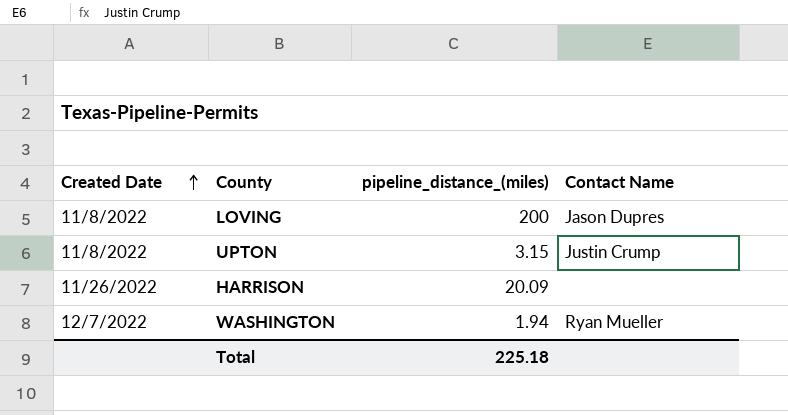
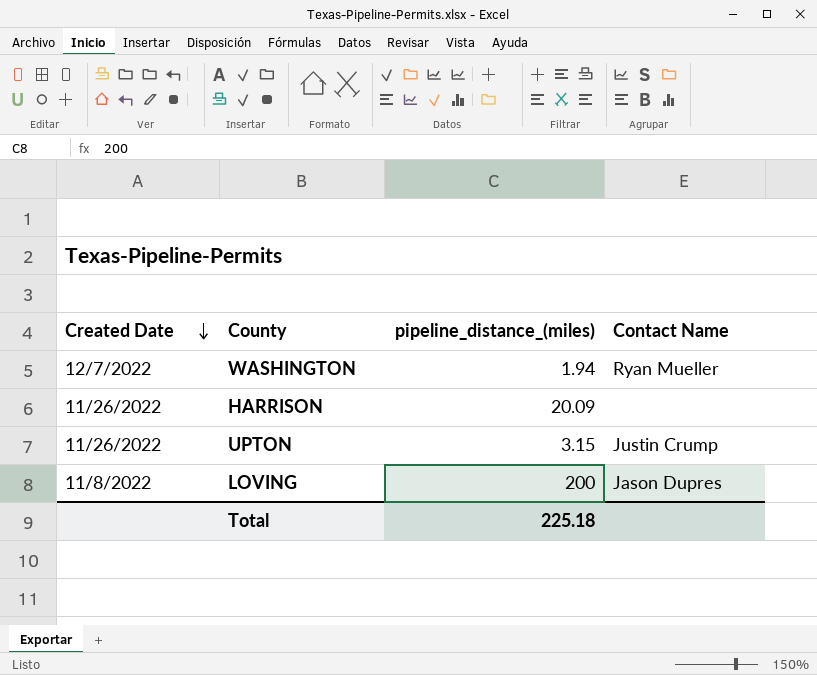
row order: Created Date ascending -> Created Date descending
UPTON | Created Date: 11/8/2022 -> 11/26/2022

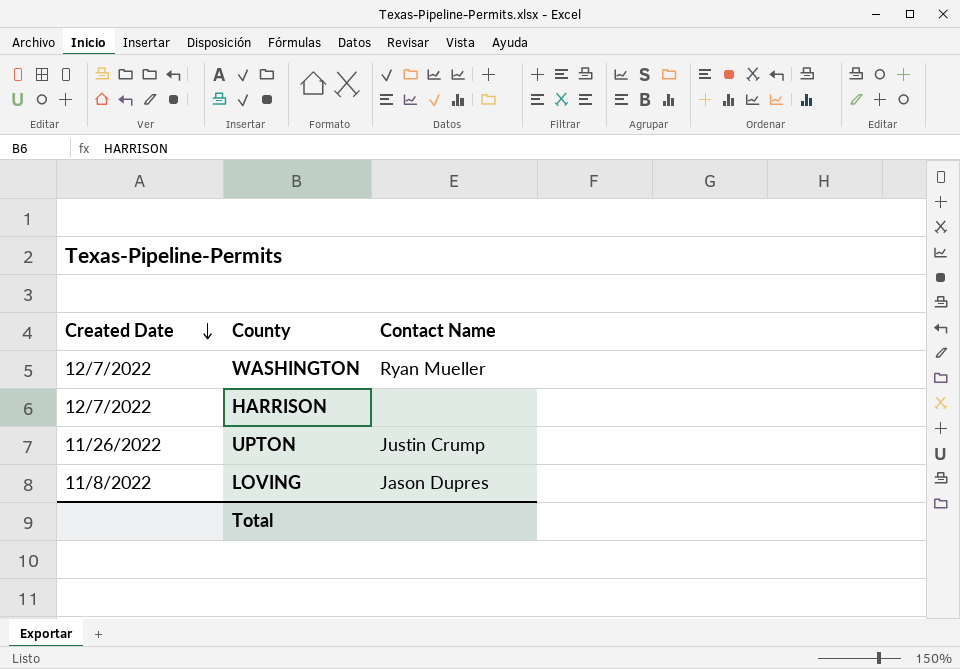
column pipeline_distance_(miles) | position: 3 -> none
HARRISON | Created Date: 11/26/2022 -> 12/7/2022

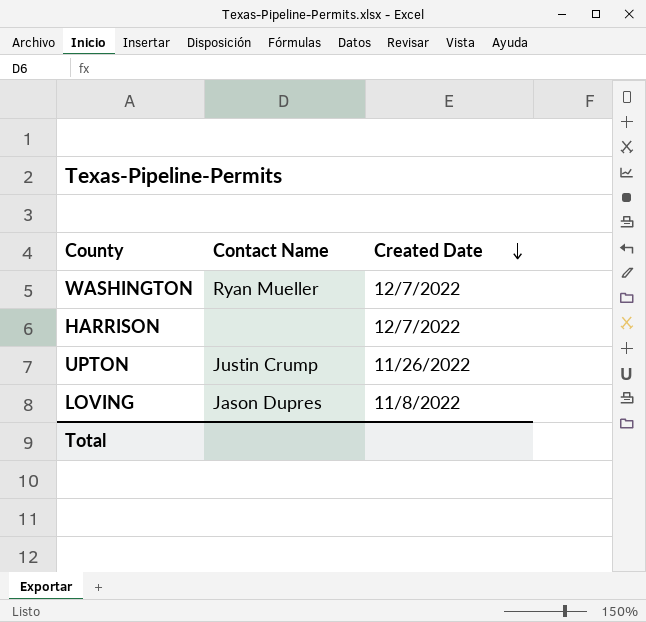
column Created Date | position: 1 -> 3

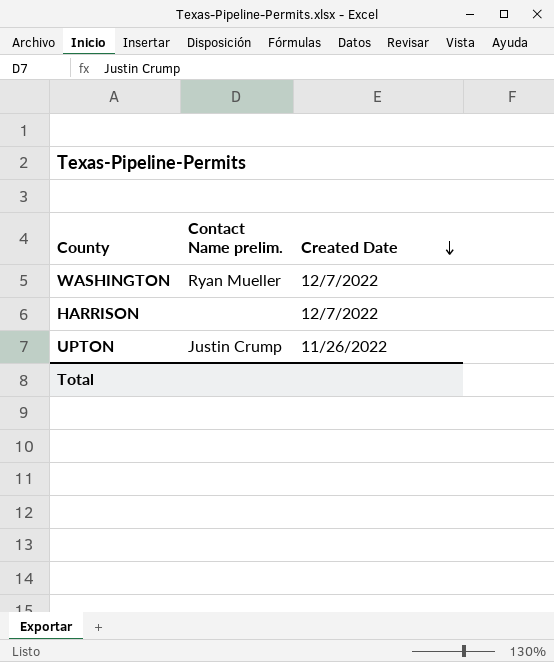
column name: Contact Name -> Contact Name prelim.
row LOVING: Jason Dupres | 11/8/2022 -> none

